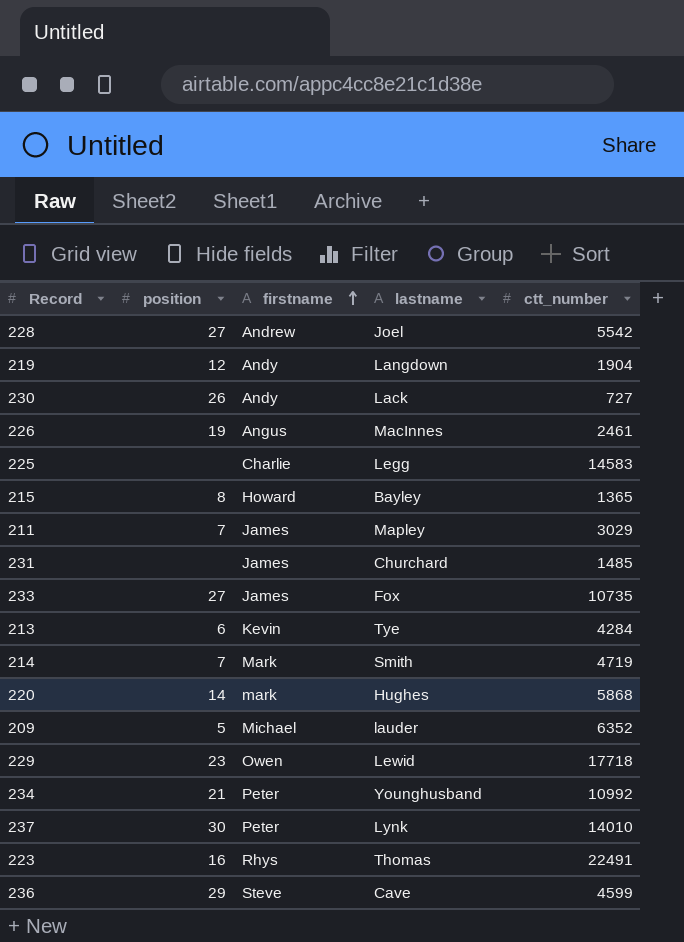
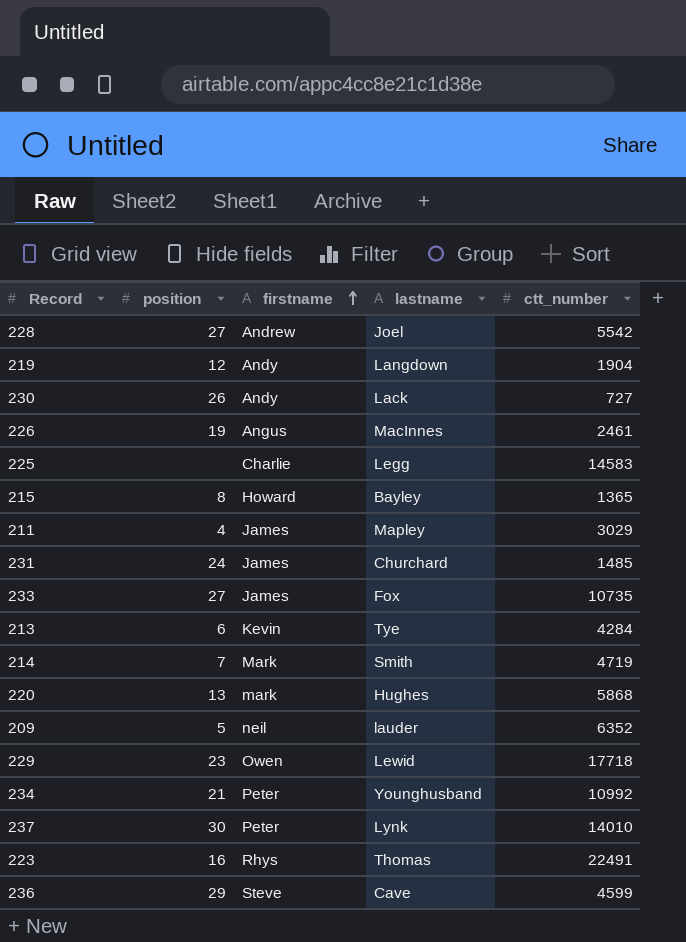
211 | position: 7 -> 4
231 | position: none -> 24
220 | position: 14 -> 13
209 | firstname: Michael -> neil

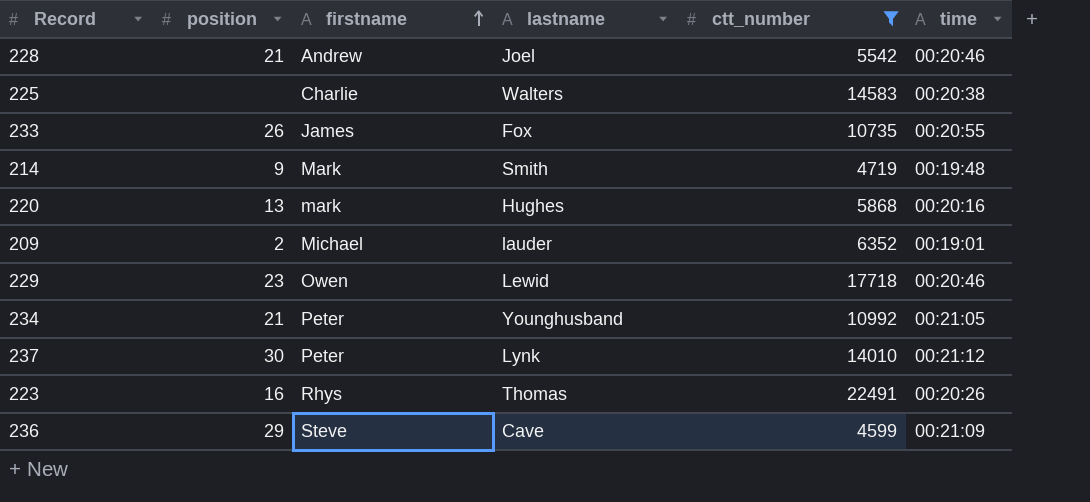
filter: none -> ctt_number >= 4599
column time | position: none -> 6
228 | position: 27 -> 21
225 | lastname: Legg -> Walters
233 | position: 27 -> 26
214 | position: 7 -> 9
209 | position: 5 -> 2
209 | firstname: neil -> Michael

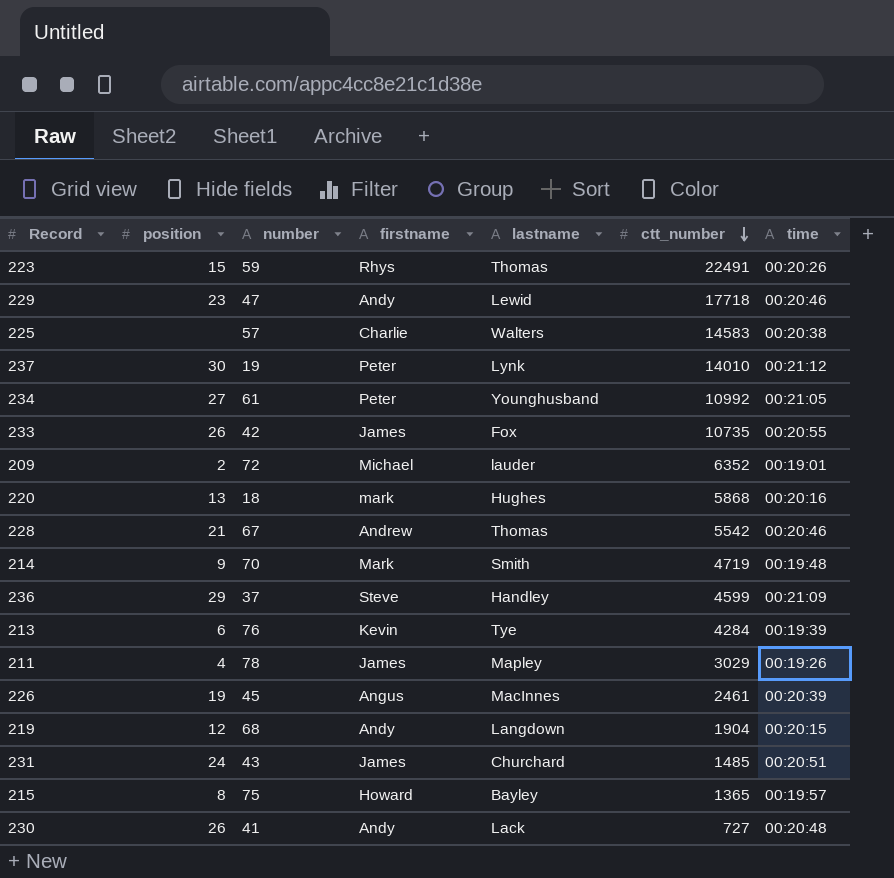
filter: ctt_number >= 4599 -> none
row order: firstname ascending -> ctt_number descending
column number | position: none -> 3
223 | position: 16 -> 15
229 | firstname: Owen -> Andy
234 | position: 21 -> 27
228 | lastname: Joel -> Thomas
236 | lastname: Cave -> Handley

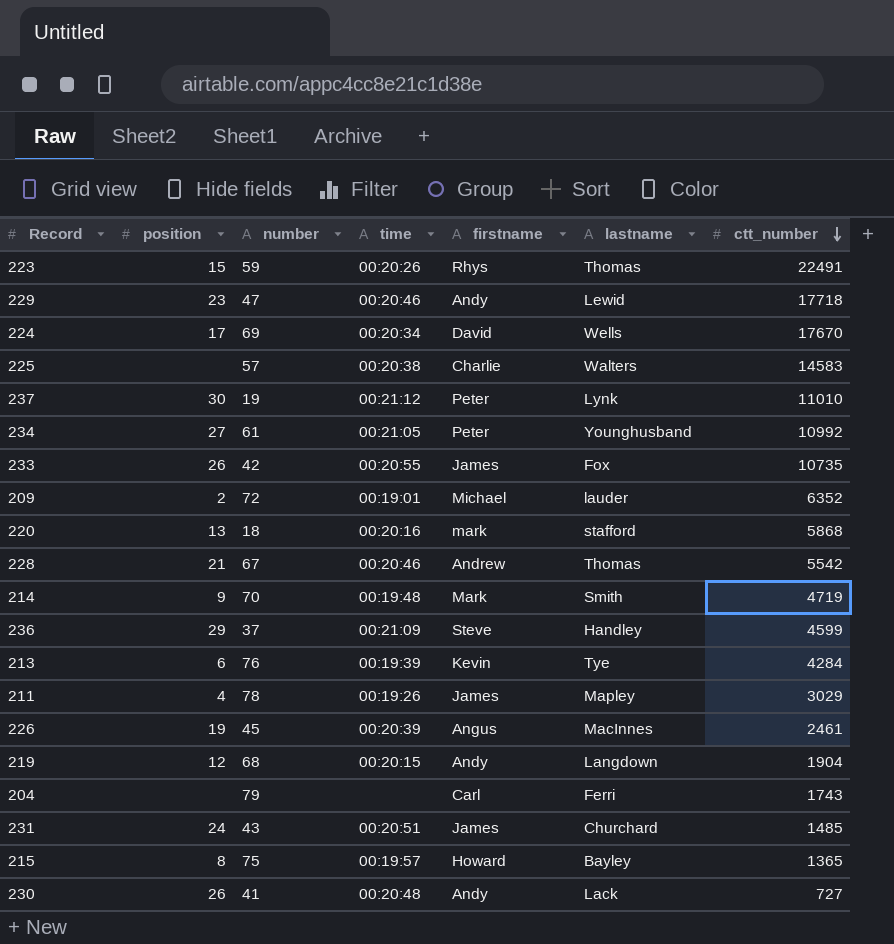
column time | position: 7 -> 4
row 224: none -> 17 | 69 | 00:20:34 | David | Wells | 17670
237 | ctt_number: 14010 -> 11010
220 | lastname: Hughes -> stafford
row 204: none -> none | 79 | none | Carl | Ferri | 1743

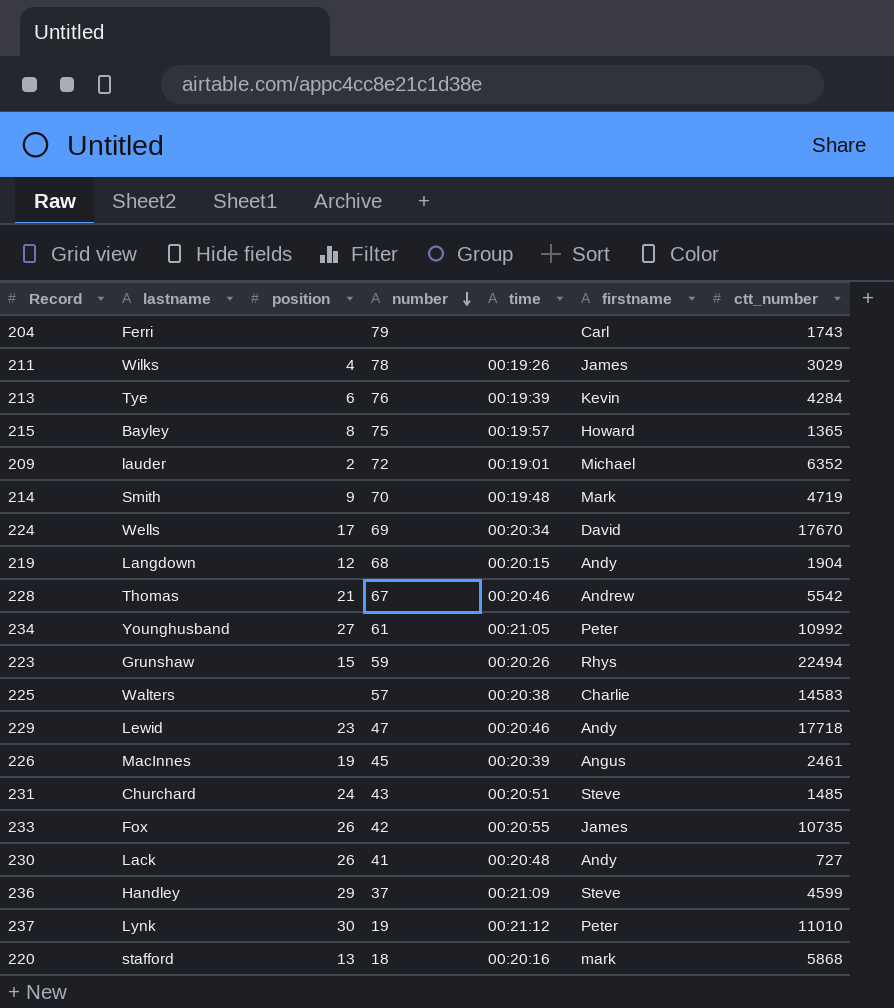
row order: ctt_number descending -> number descending
column lastname | position: 6 -> 2
211 | lastname: Mapley -> Wilks
223 | lastname: Thomas -> Grunshaw
223 | ctt_number: 22491 -> 22494
231 | firstname: James -> Steve

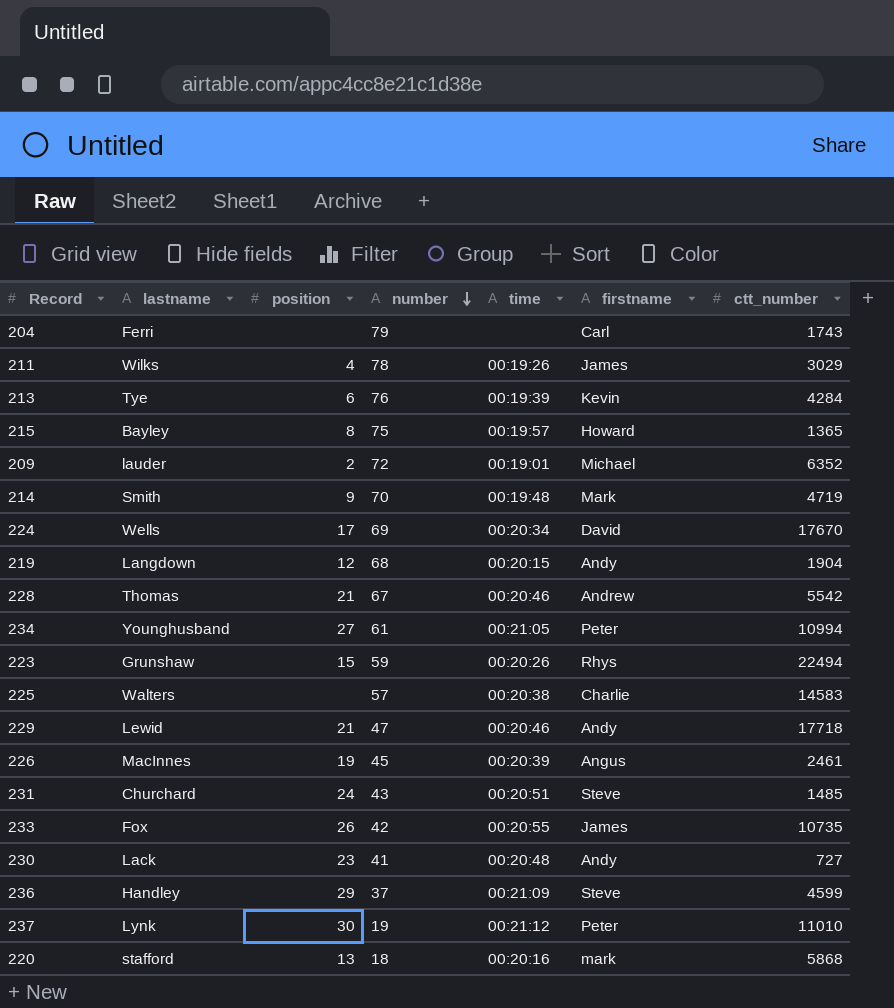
234 | ctt_number: 10992 -> 10994
229 | position: 23 -> 21
230 | position: 26 -> 23

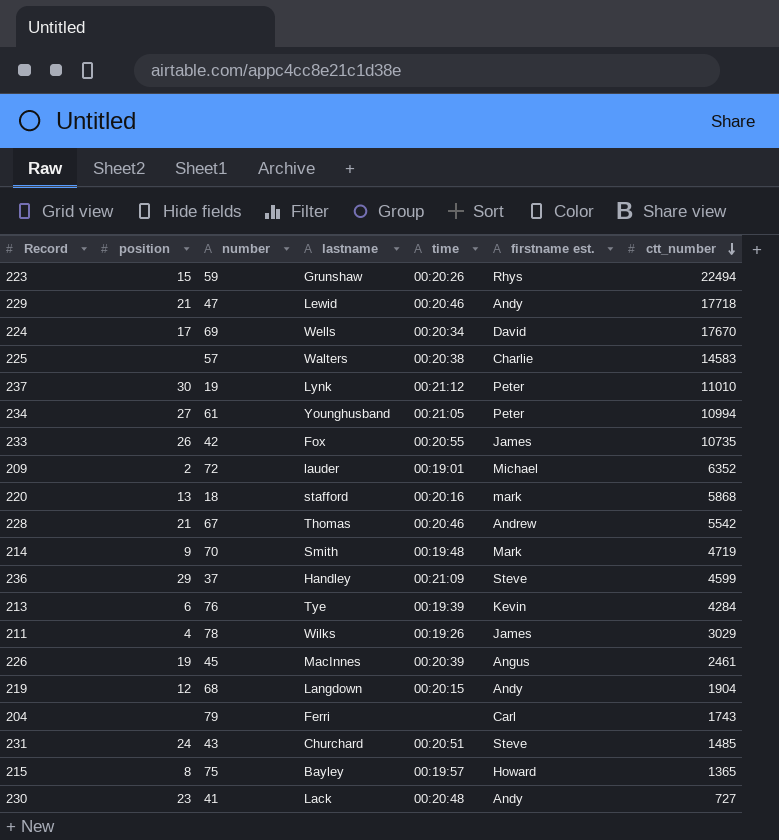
row order: number descending -> ctt_number descending
column lastname | position: 2 -> 4
column name: firstname -> firstname est.

